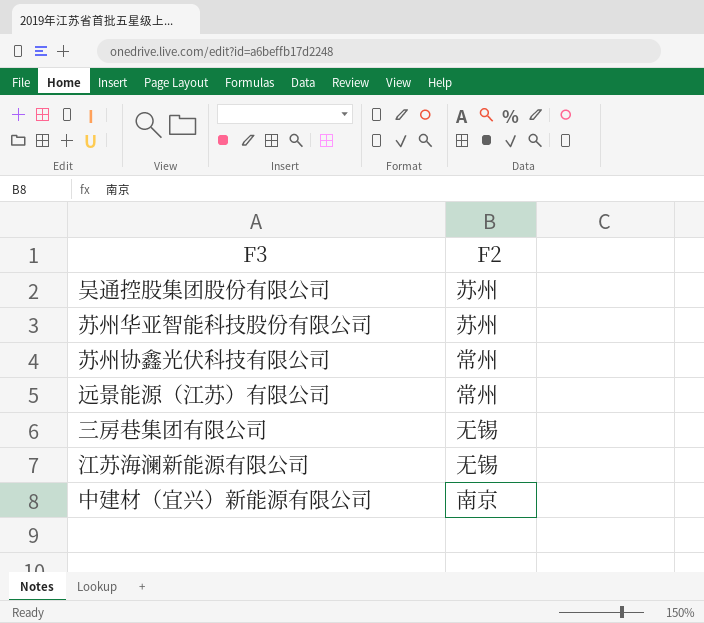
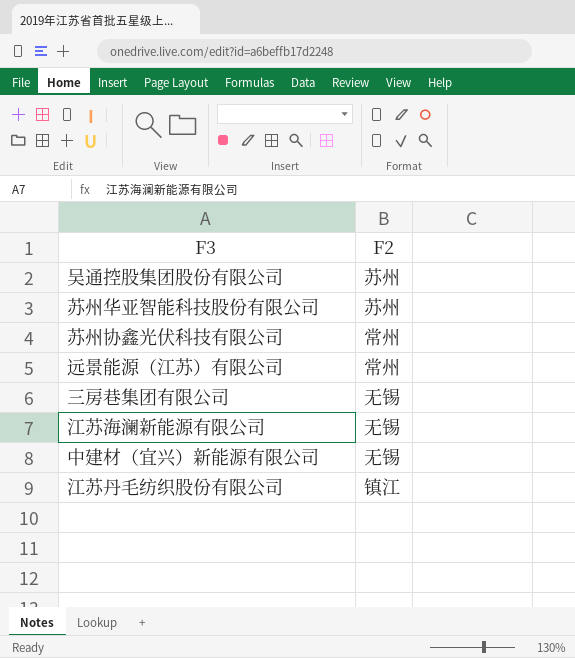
中建材（宜兴）新能源有限公司 | F2: 南京 -> 无锡
row 江苏丹毛纺织股份有限公司: none -> 镇江

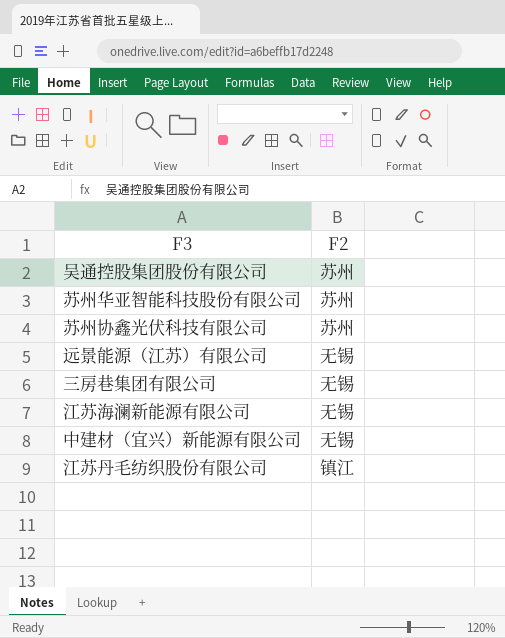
苏州协鑫光伏科技有限公司 | F2: 常州 -> 苏州
远景能源（江苏）有限公司 | F2: 常州 -> 无锡

